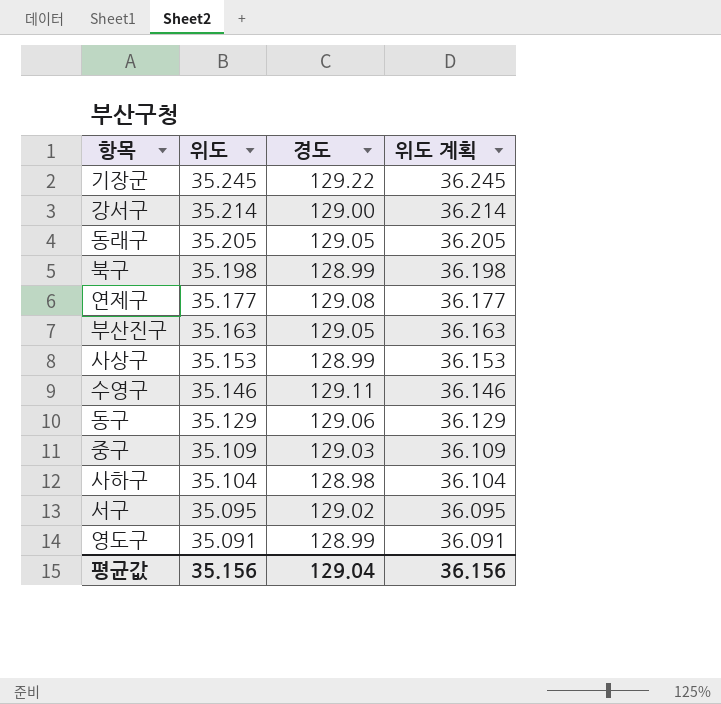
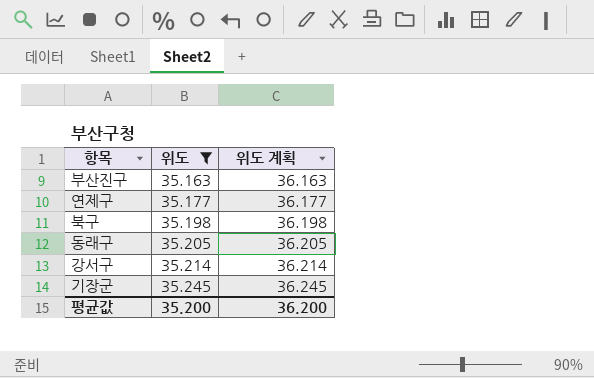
filter: none -> 위도 >= 35.163
row order: 위도 descending -> 위도 ascending
column 경도 | position: 3 -> none
평균값 | 위도: 35.156 -> 35.200
평균값 | 위도 계획: 36.156 -> 36.200

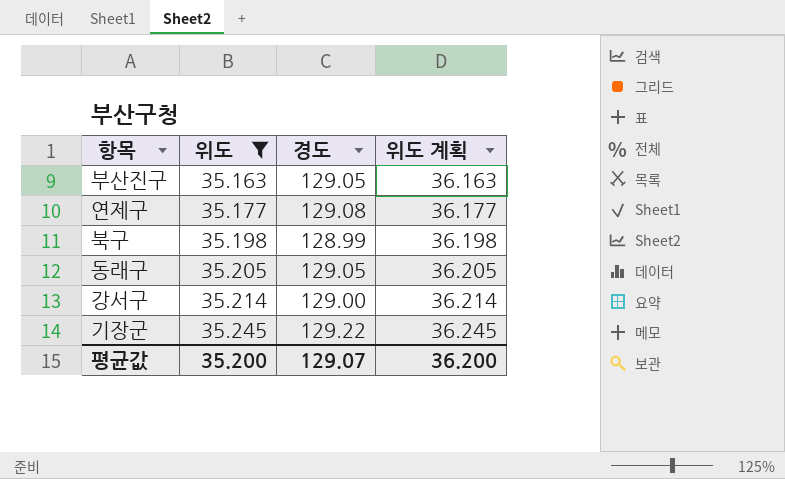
column 경도 | position: none -> 3

